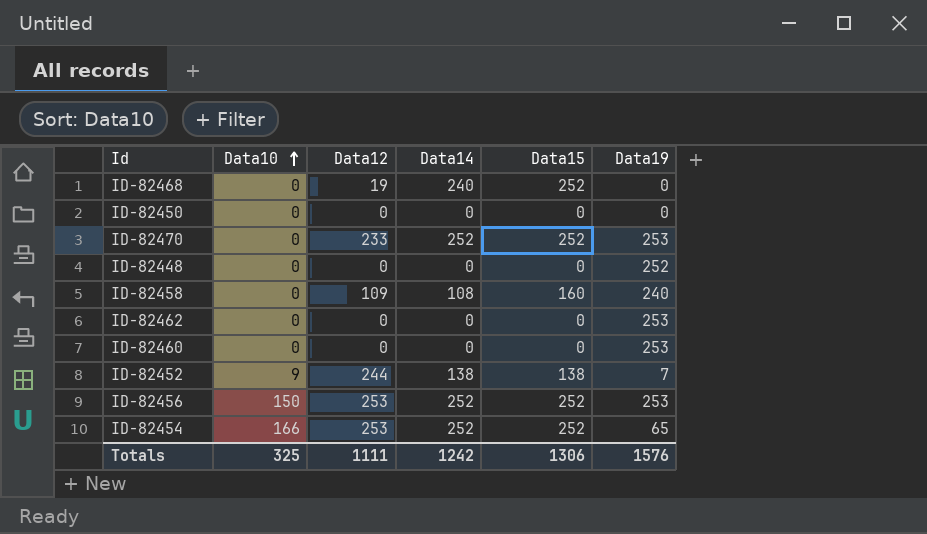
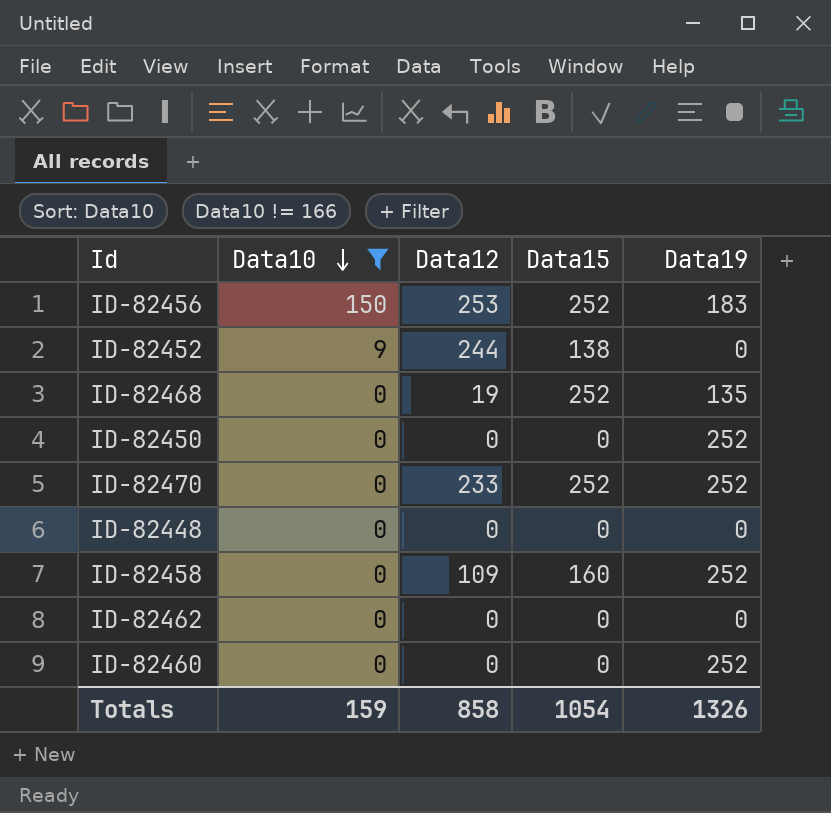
filter: none -> Data10 != 166
row order: Data10 ascending -> Data10 descending
column Data14 | position: 4 -> none
ID-82456 | Data19: 253 -> 183
ID-82452 | Data19: 7 -> 0
ID-82468 | Data19: 0 -> 135
ID-82450 | Data19: 0 -> 252
ID-82470 | Data19: 253 -> 252
ID-82448 | Data19: 252 -> 0
ID-82458 | Data19: 240 -> 252
ID-82462 | Data19: 253 -> 0
ID-82460 | Data19: 253 -> 252
Totals | Data10: 325 -> 159
Totals | Data12: 1111 -> 858
Totals | Data15: 1306 -> 1054
Totals | Data19: 1576 -> 1326

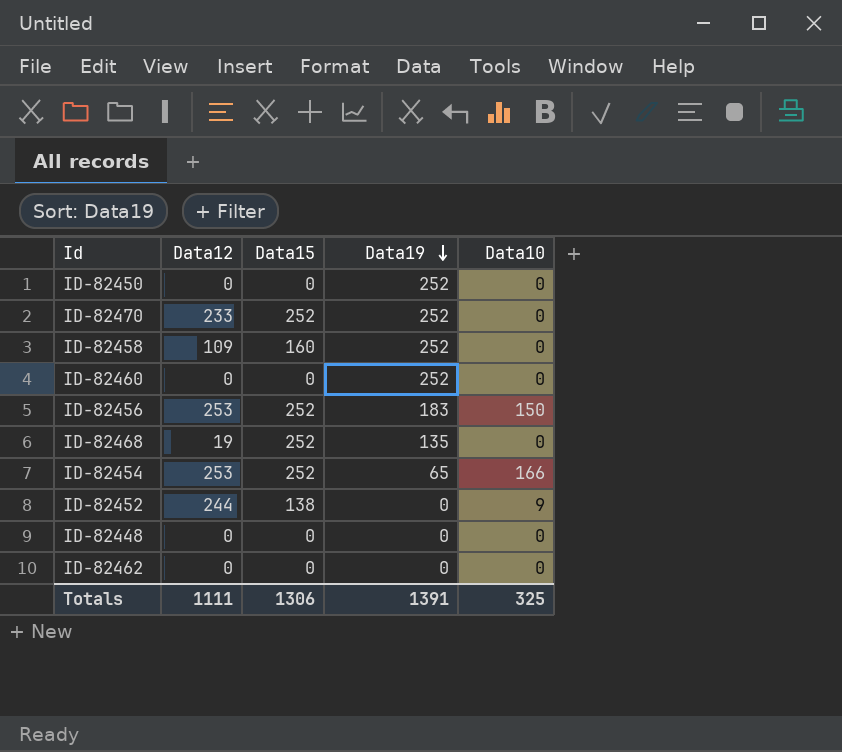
filter: Data10 != 166 -> none
row order: Data10 descending -> Data19 descending
column Data10 | position: 2 -> 5
Totals | Data12: 858 -> 1111
Totals | Data15: 1054 -> 1306
Totals | Data19: 1326 -> 1391
Totals | Data10: 159 -> 325

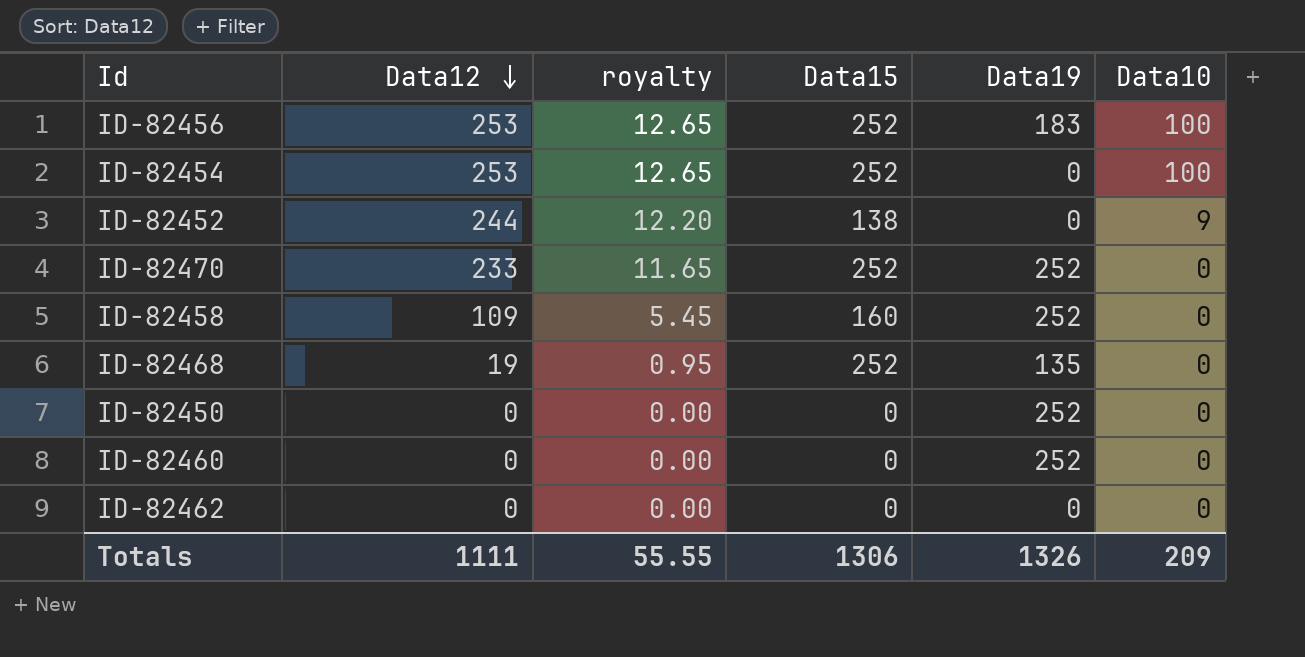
row order: Data19 descending -> Data12 descending
column royalty | formula: none -> [Data12] * 0.05
row ID-82448: 0 | 0 | 0 | 0 -> none
ID-82456 | Data10: 150 -> 100
ID-82454 | Data19: 65 -> 0
ID-82454 | Data10: 166 -> 100
Totals | Data19: 1391 -> 1326
Totals | Data10: 325 -> 209

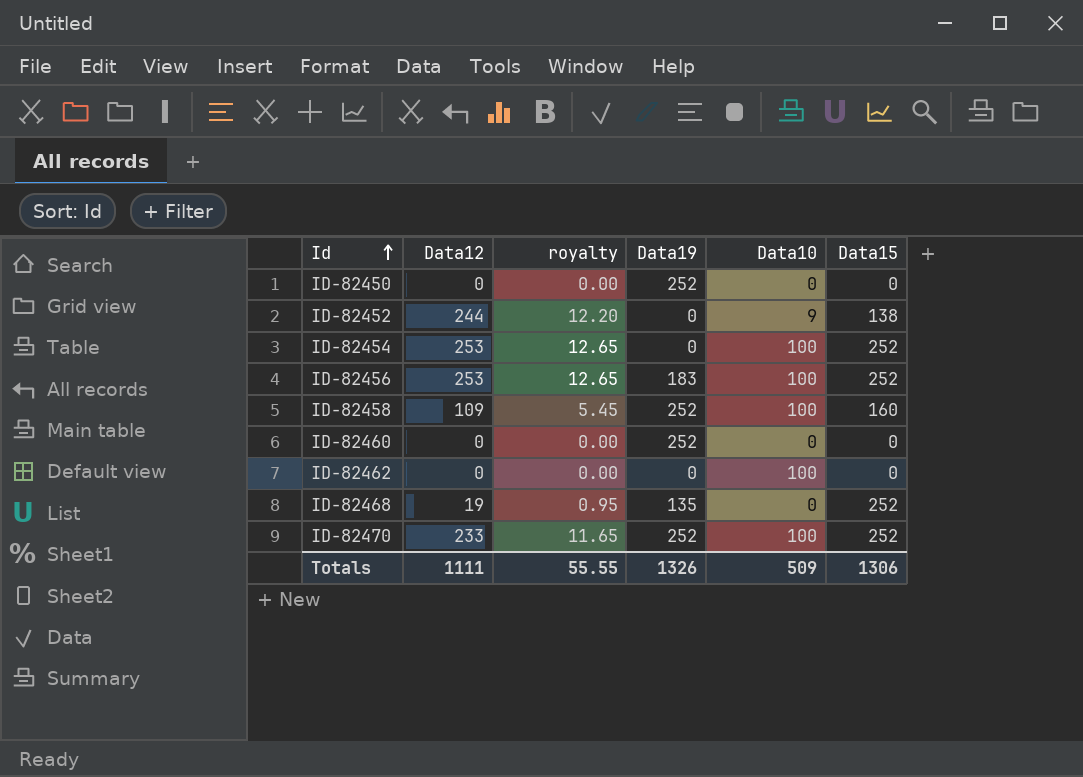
row order: Data12 descending -> Id ascending
column Data15 | position: 4 -> 6
ID-82458 | Data10: 0 -> 100
ID-82462 | Data10: 0 -> 100
ID-82470 | Data10: 0 -> 100
Totals | Data10: 209 -> 509

